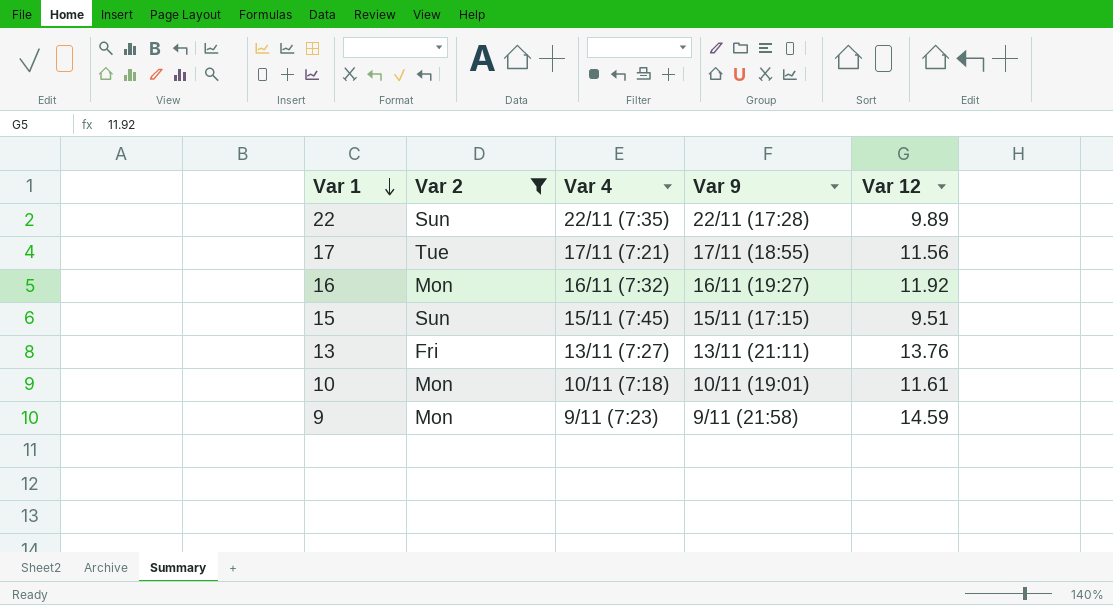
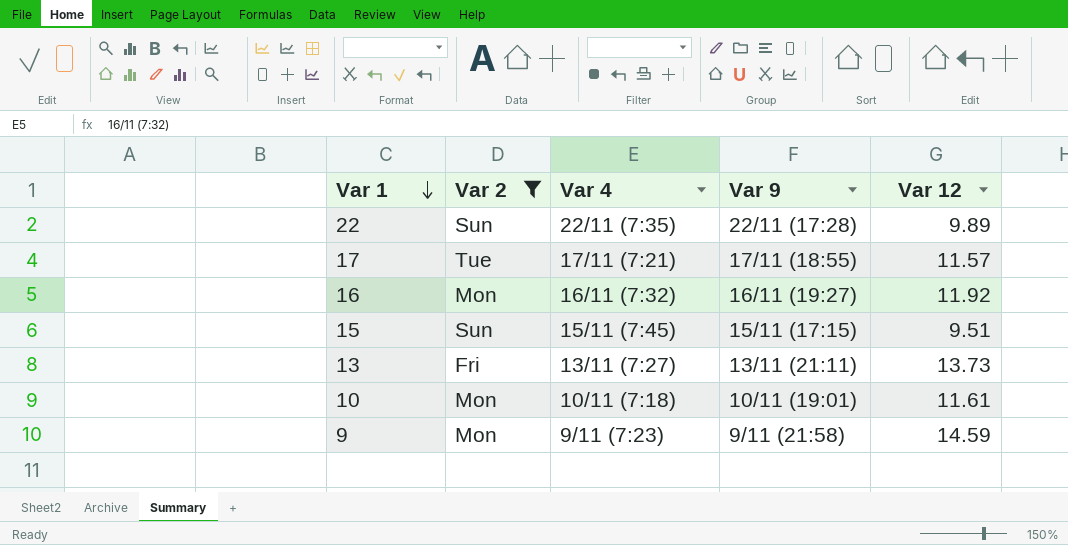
17 | Var 12: 11.56 -> 11.57
13 | Var 12: 13.76 -> 13.73

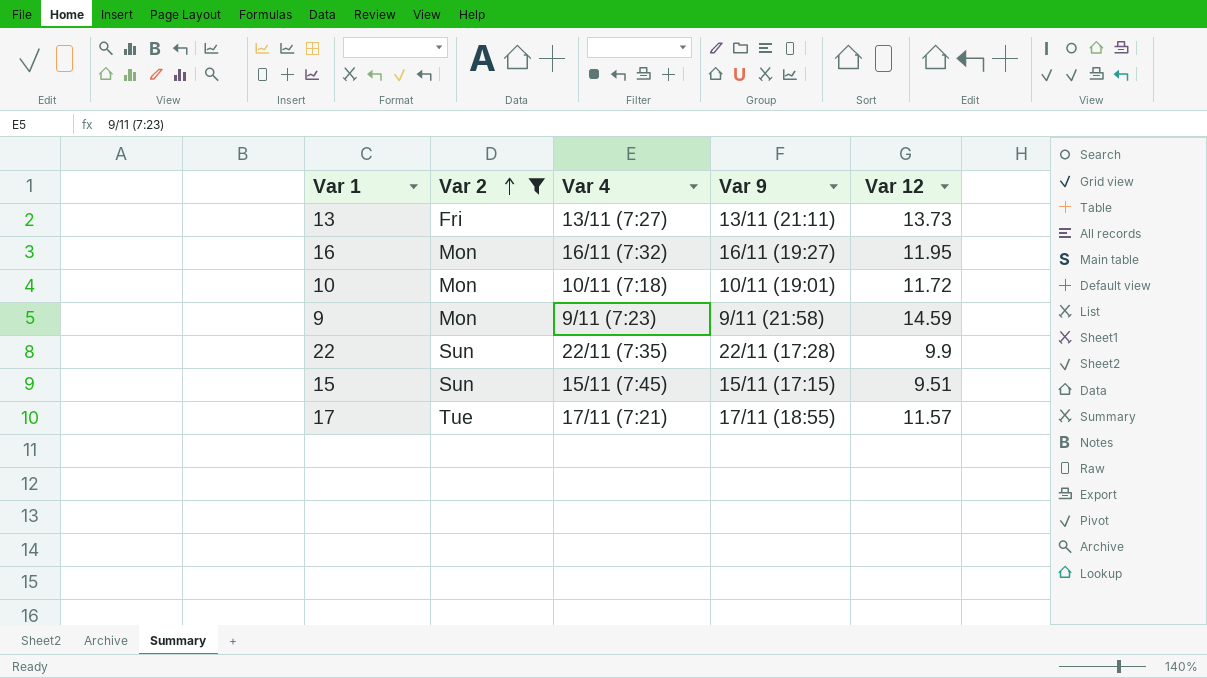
row order: Var 1 descending -> Var 2 ascending
16 | Var 12: 11.92 -> 11.95
10 | Var 12: 11.61 -> 11.72
22 | Var 12: 9.89 -> 9.9

